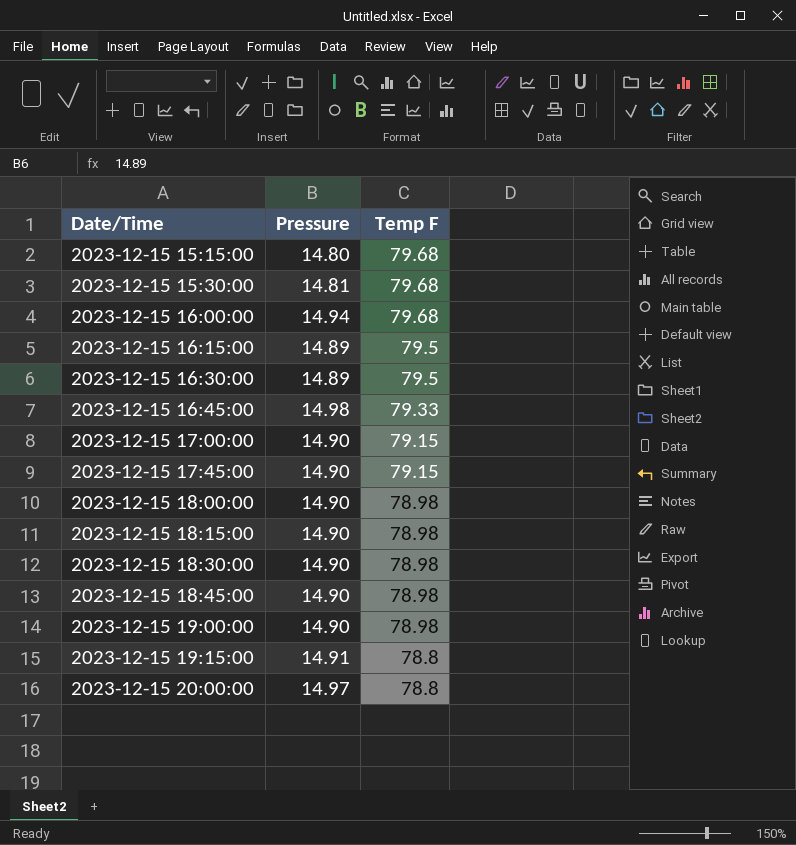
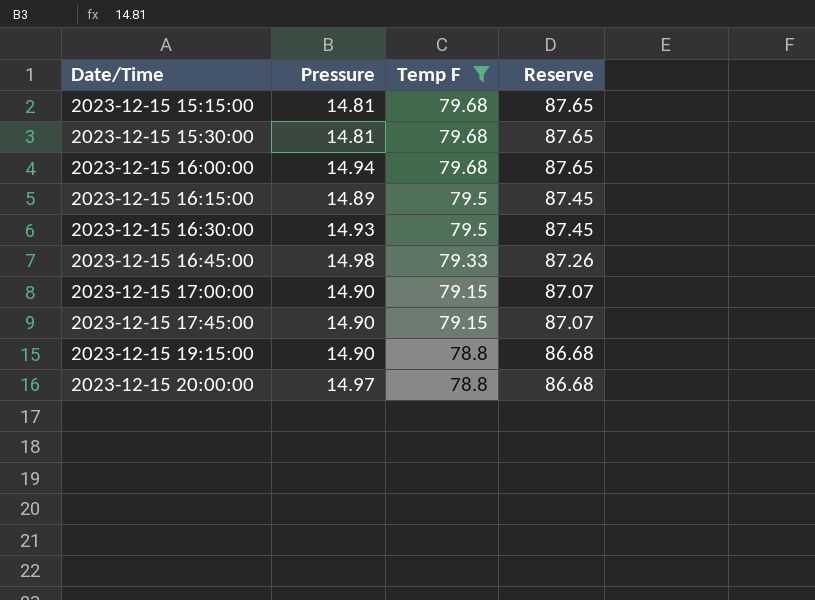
filter: none -> Temp F != 78.98
column Reserve | formula: none -> [Temp F] * 1.1
2023-12-15 15:15:00 | Pressure: 14.80 -> 14.81
2023-12-15 16:30:00 | Pressure: 14.89 -> 14.93
2023-12-15 19:15:00 | Pressure: 14.91 -> 14.90

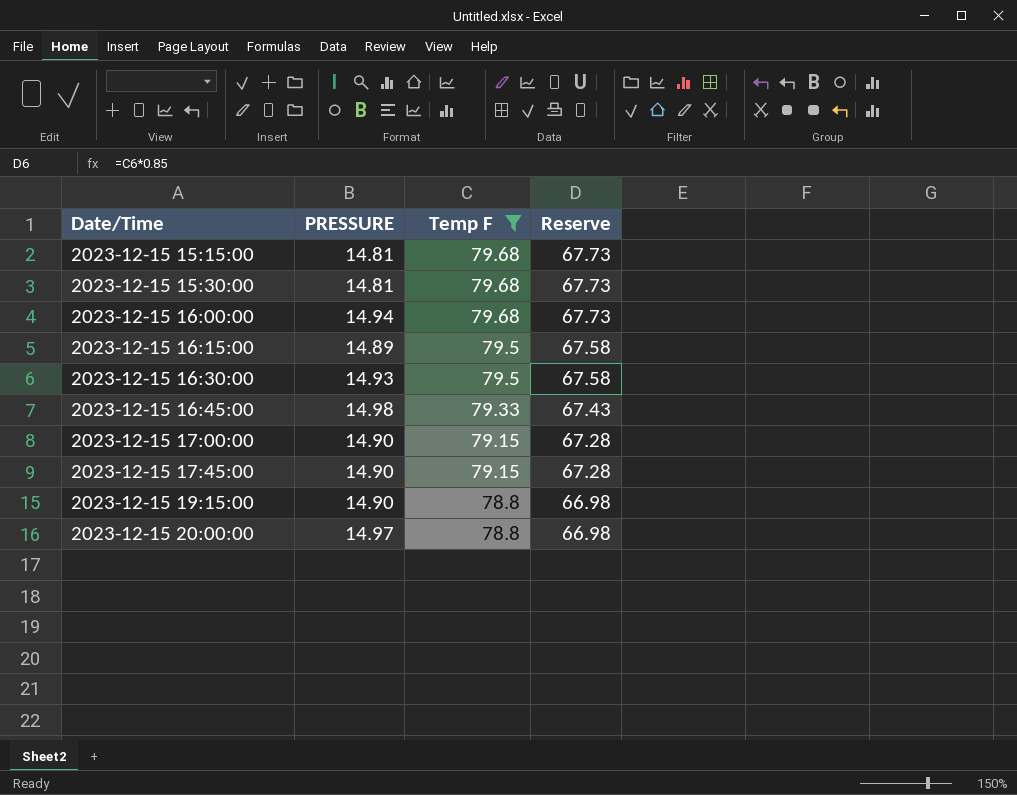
column name: Pressure -> PRESSURE
column Reserve | formula: [Temp F] * 1.1 -> [Temp F] * 0.85

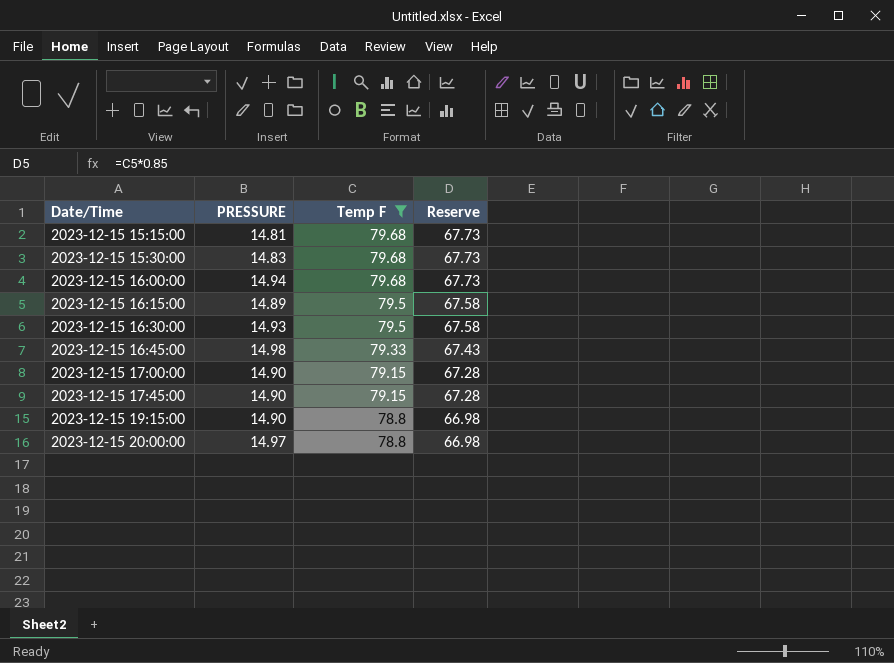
2023-12-15 15:30:00 | PRESSURE: 14.81 -> 14.83

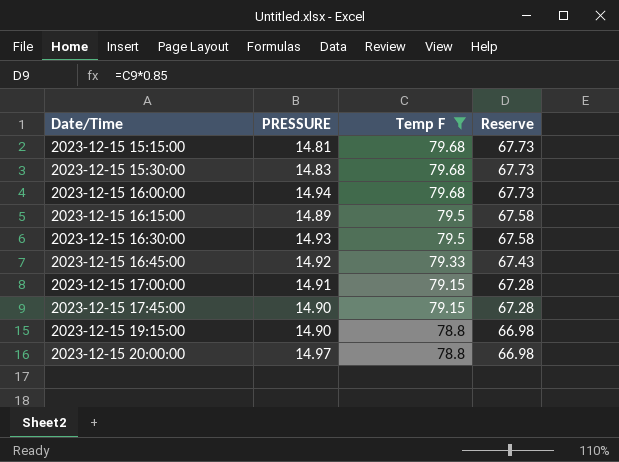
2023-12-15 16:45:00 | PRESSURE: 14.98 -> 14.92
2023-12-15 17:00:00 | PRESSURE: 14.90 -> 14.91

